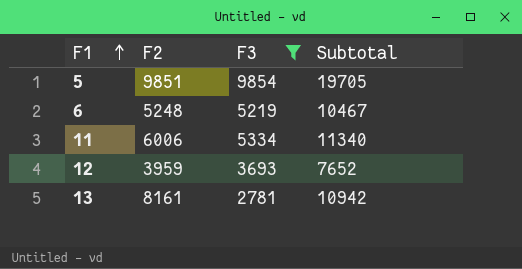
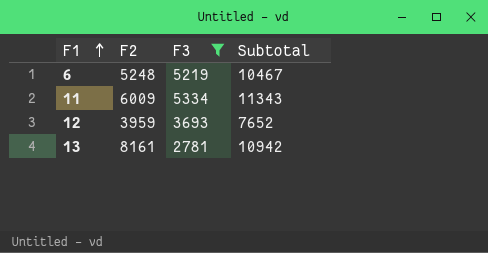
row 5: 9851 | 9854 | 19705 -> none
11 | F2: 6006 -> 6009
11 | Subtotal: 11340 -> 11343

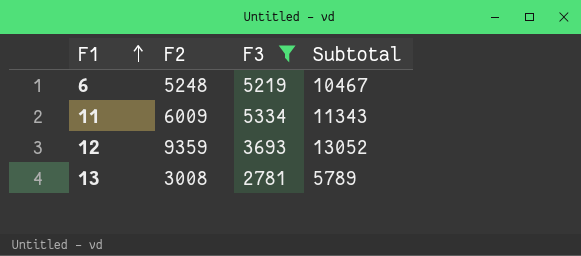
12 | F2: 3959 -> 9359
12 | Subtotal: 7652 -> 13052
13 | F2: 8161 -> 3008
13 | Subtotal: 10942 -> 5789

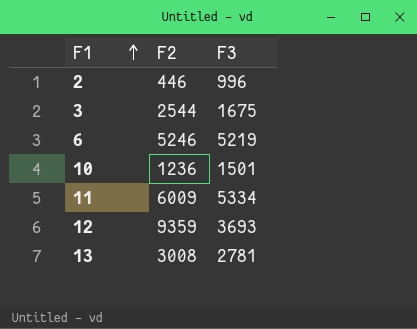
filter: F3 >= 2781 -> none
column Subtotal | formula: [F2] + [F3] -> none
6 | F2: 5248 -> 5246

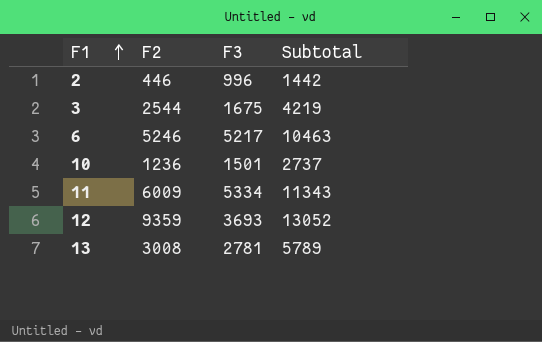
column Subtotal | formula: none -> [F2] + [F3]
6 | F3: 5219 -> 5217

